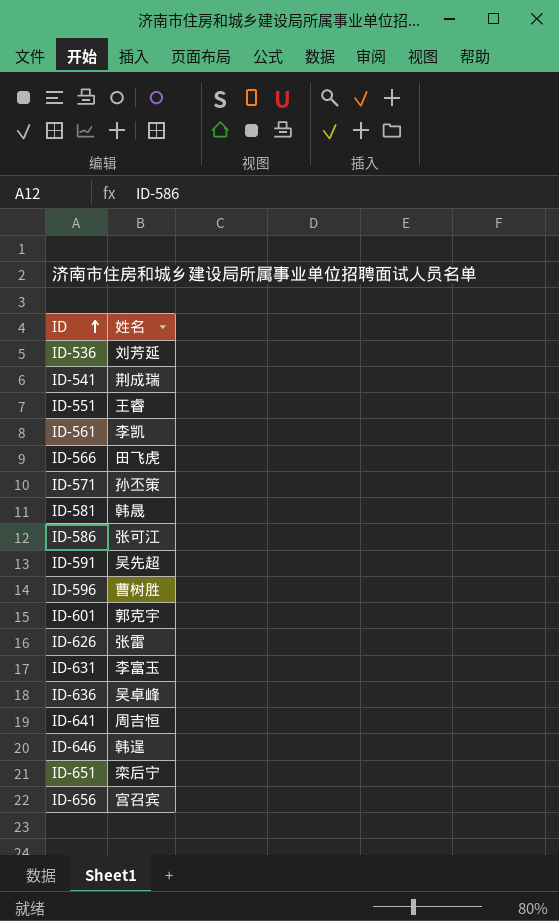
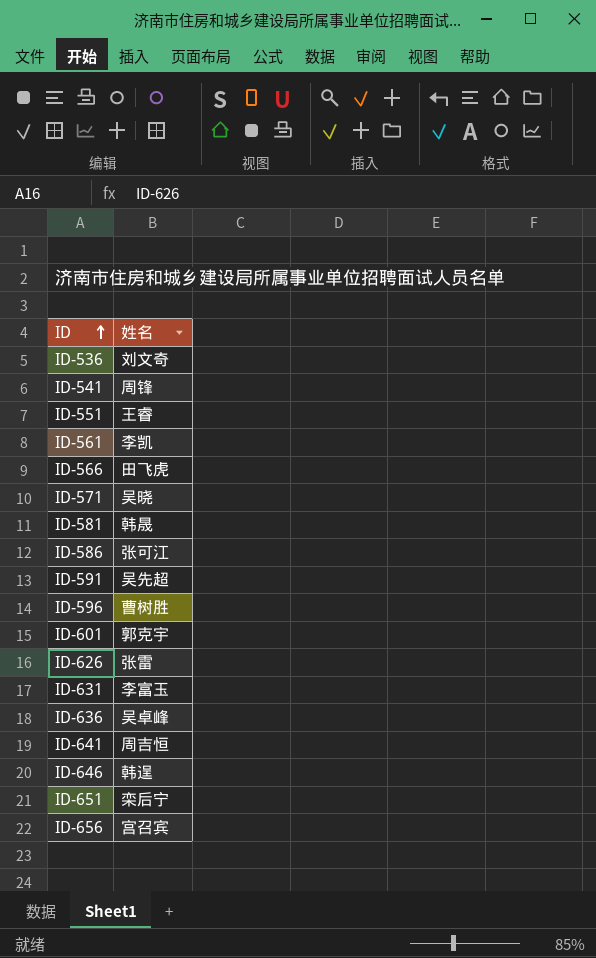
ID-536 | 姓名: 刘芳延 -> 刘文奇
ID-541 | 姓名: 荆成瑞 -> 周锋
ID-571 | 姓名: 孙丕策 -> 吴晓

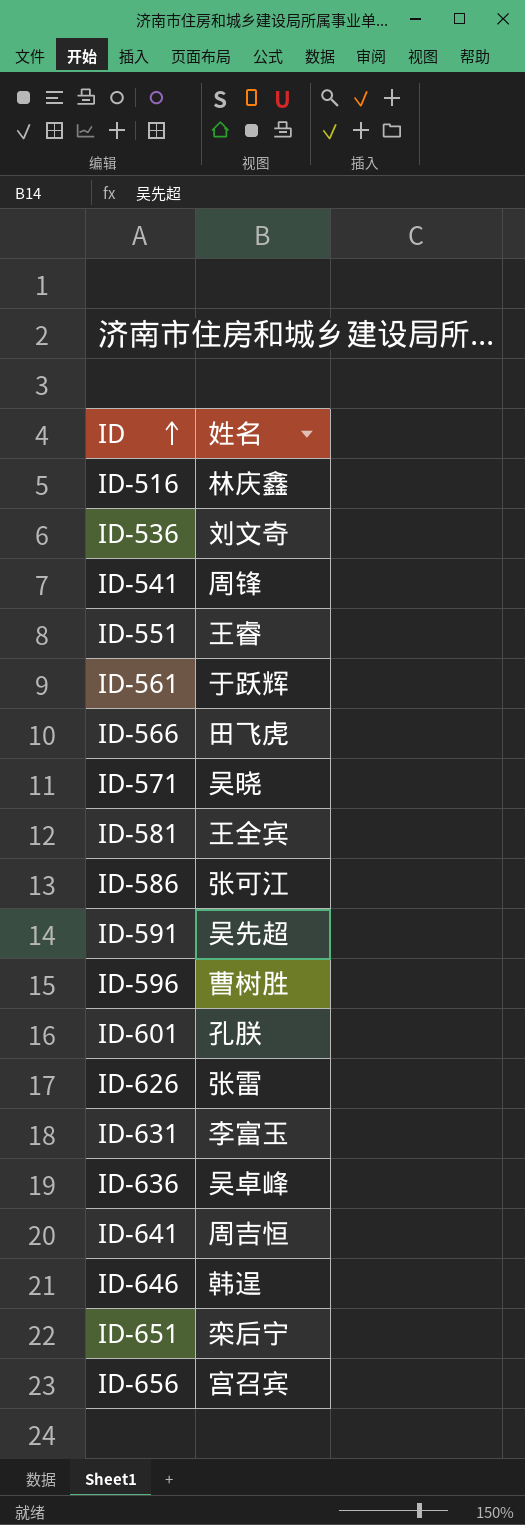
row ID-516: none -> 林庆鑫
ID-561 | 姓名: 李凯 -> 于跃辉
ID-581 | 姓名: 韩晟 -> 王全宾
ID-601 | 姓名: 郭克宇 -> 孔朕

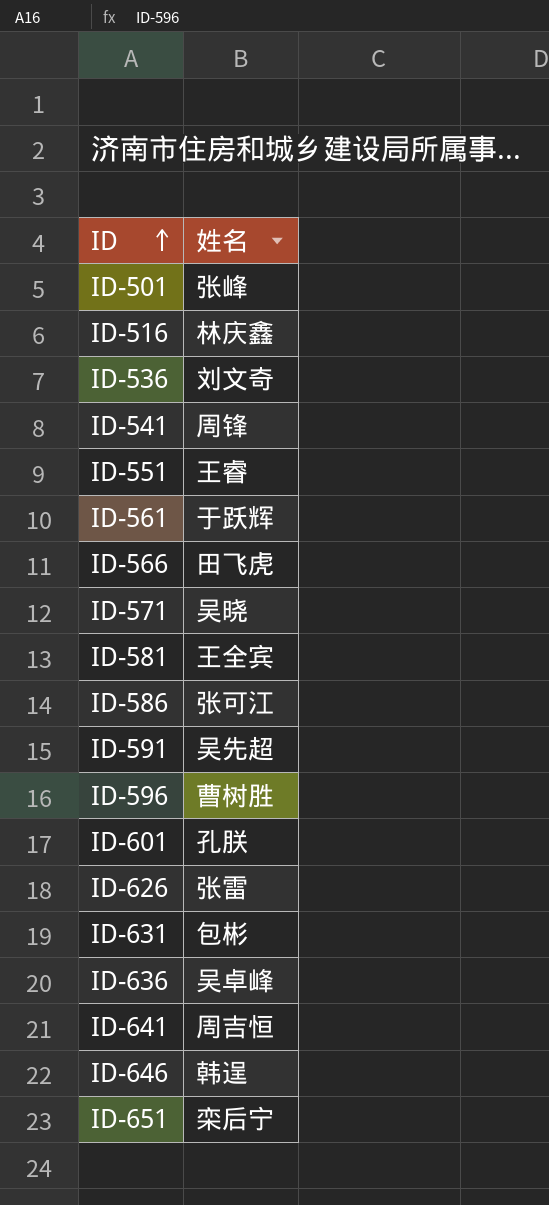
row ID-656: 宫召宾 -> none
row ID-501: none -> 张峰
ID-631 | 姓名: 李富玉 -> 包彬

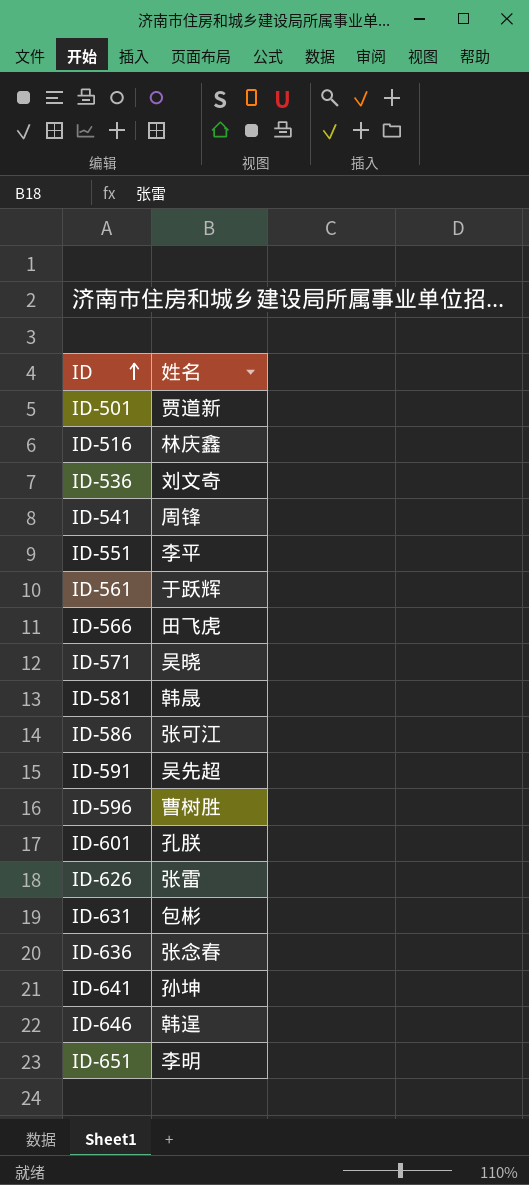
ID-501 | 姓名: 张峰 -> 贾道新
ID-551 | 姓名: 王睿 -> 李平
ID-581 | 姓名: 王全宾 -> 韩晟
ID-636 | 姓名: 吴卓峰 -> 张念春
ID-641 | 姓名: 周吉恒 -> 孙坤
ID-651 | 姓名: 栾后宁 -> 李明

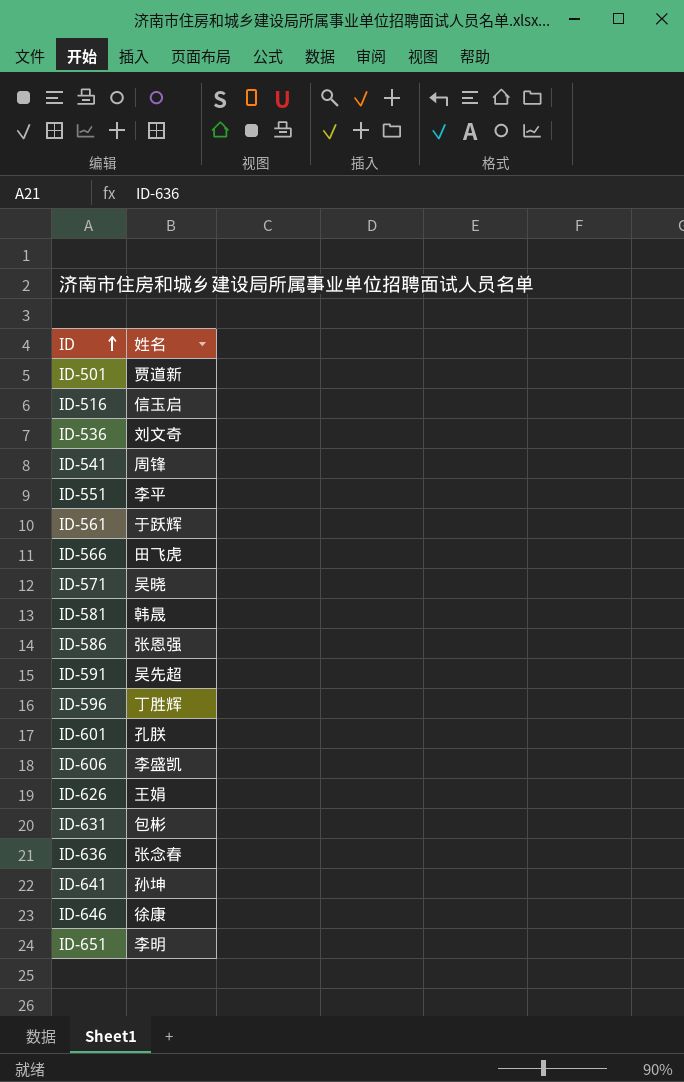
ID-516 | 姓名: 林庆鑫 -> 信玉启
ID-586 | 姓名: 张可江 -> 张恩强
ID-596 | 姓名: 曹树胜 -> 丁胜辉
row ID-606: none -> 李盛凯
ID-626 | 姓名: 张雷 -> 王娟
ID-646 | 姓名: 韩逞 -> 徐康

